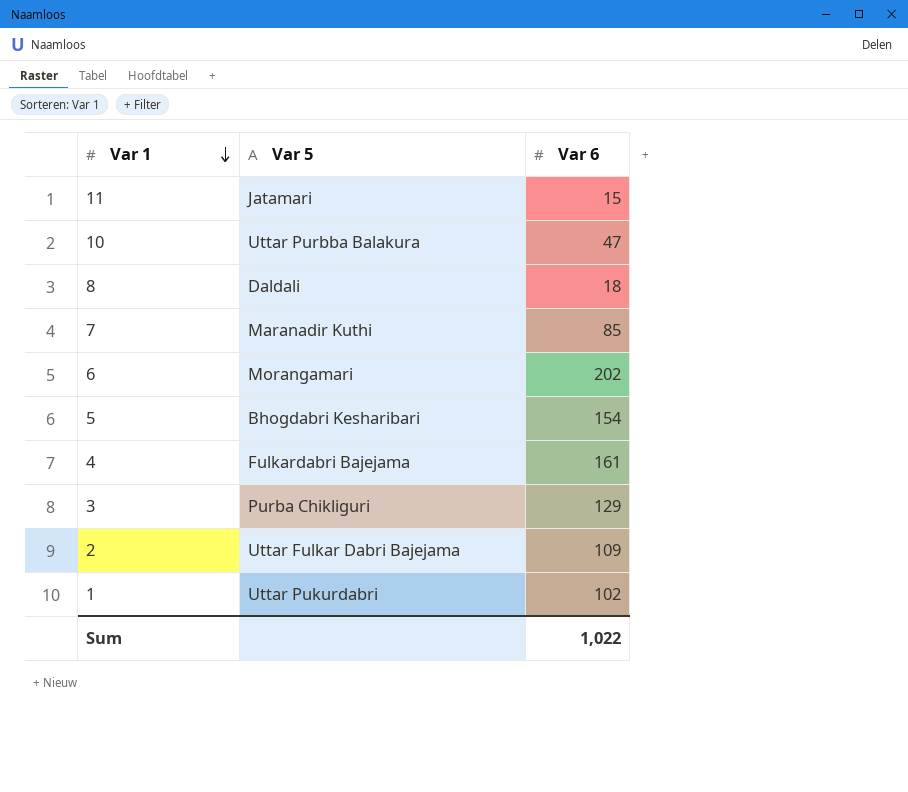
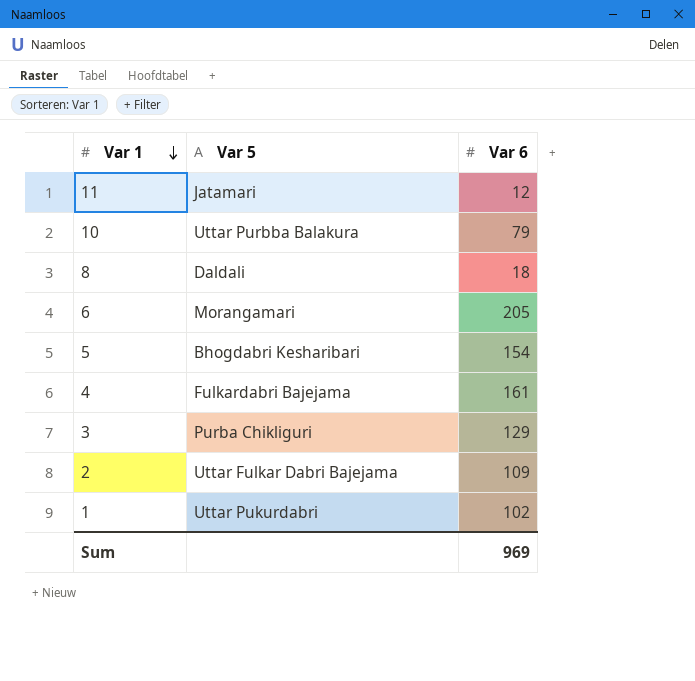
row 7: Maranadir Kuthi | 85 -> none
11 | Var 6: 15 -> 12
10 | Var 6: 47 -> 79
6 | Var 6: 202 -> 205
Sum | Var 6: 1,022 -> 969

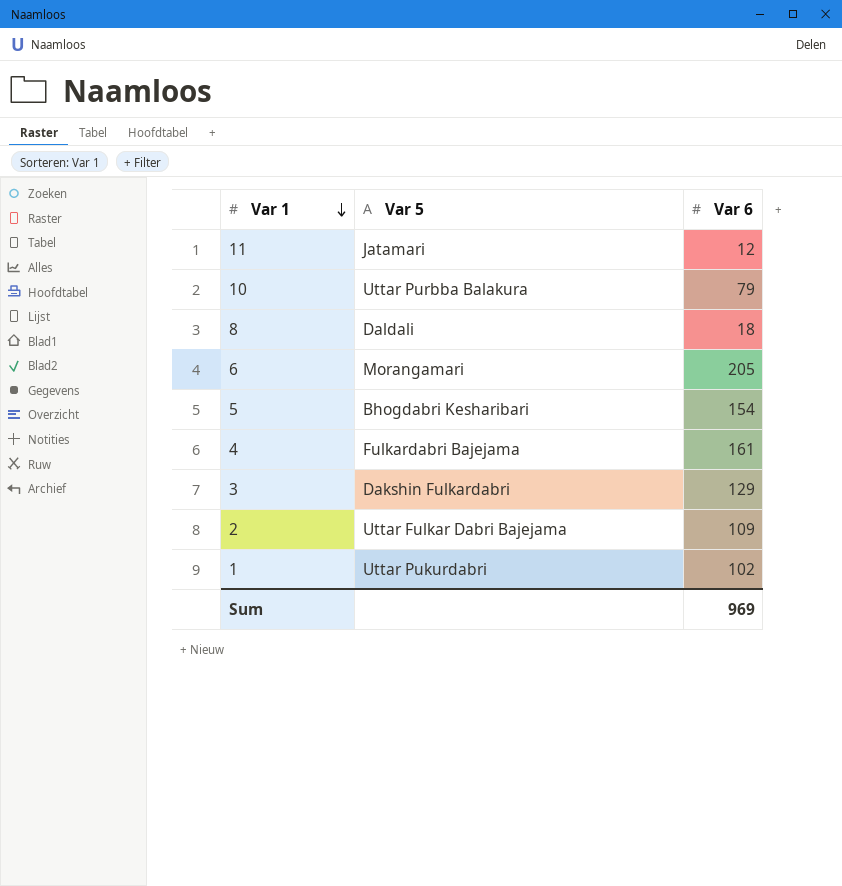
3 | Var 5: Purba Chikliguri -> Dakshin Fulkardabri

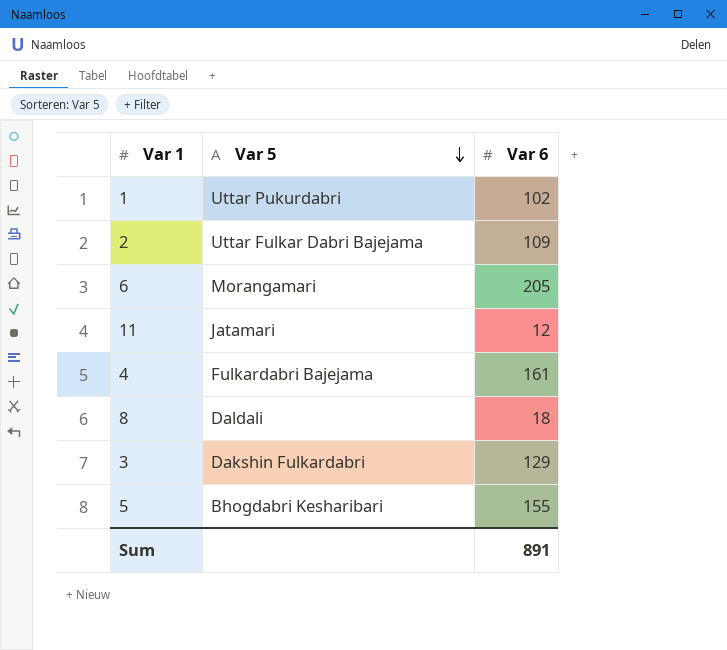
row order: Var 1 descending -> Var 5 descending
row 10: Uttar Purbba Balakura | 79 -> none
5 | Var 6: 154 -> 155
Sum | Var 6: 969 -> 891

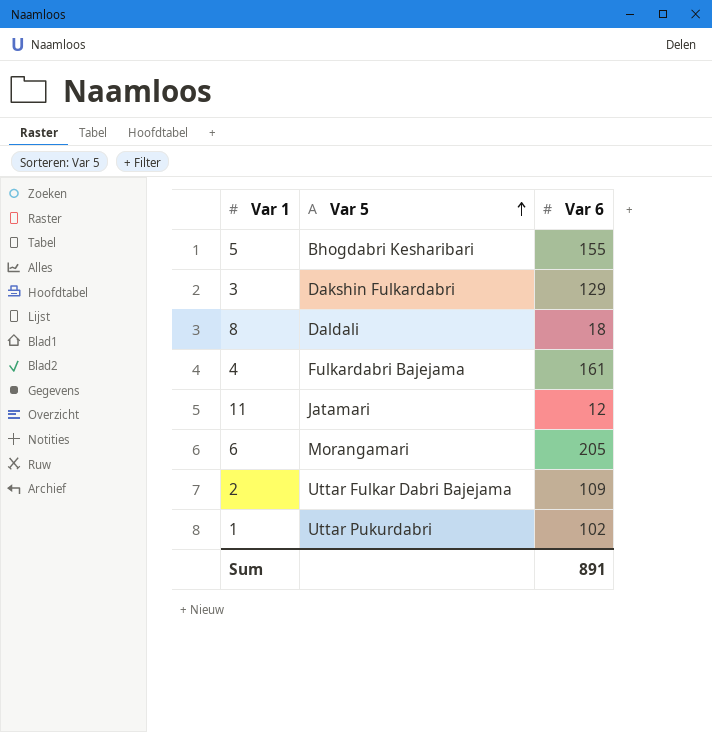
row order: Var 5 descending -> Var 5 ascending

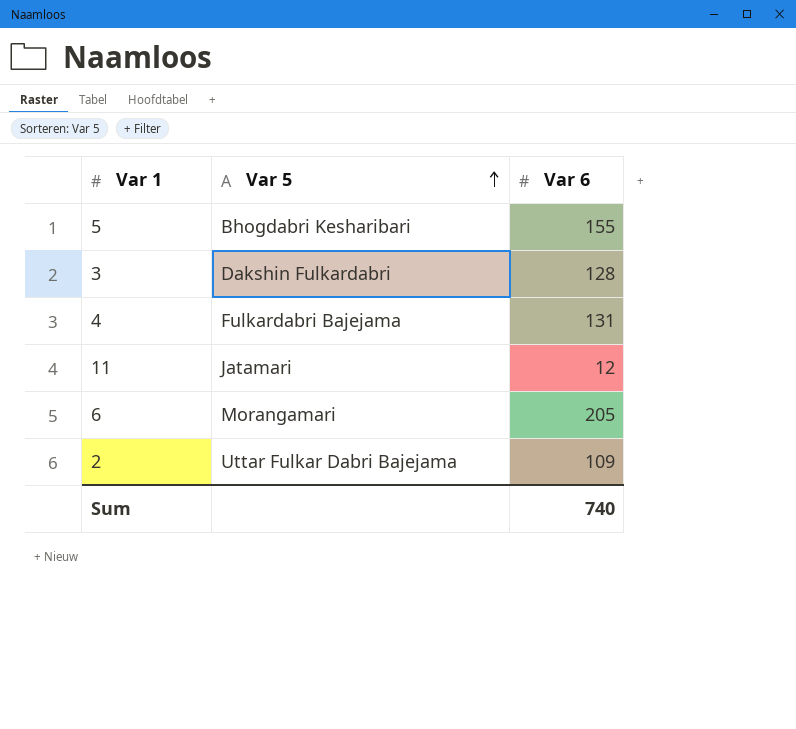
row 8: Daldali | 18 -> none
row 1: Uttar Pukurdabri | 102 -> none
3 | Var 6: 129 -> 128
4 | Var 6: 161 -> 131
Sum | Var 6: 891 -> 740

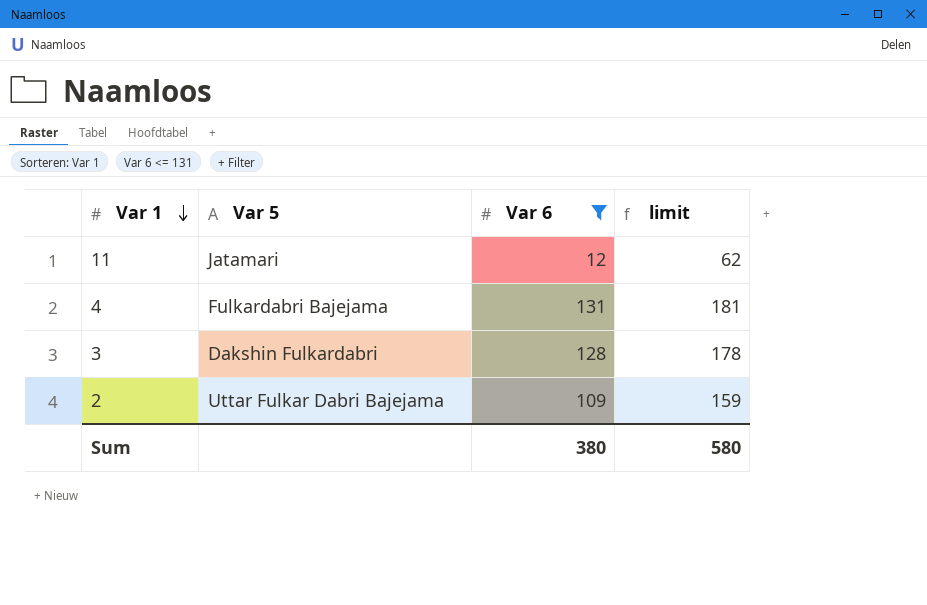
filter: none -> Var 6 <= 131
row order: Var 5 ascending -> Var 1 descending
column limit | formula: none -> [Var 6] + 50
Sum | Var 6: 740 -> 380

